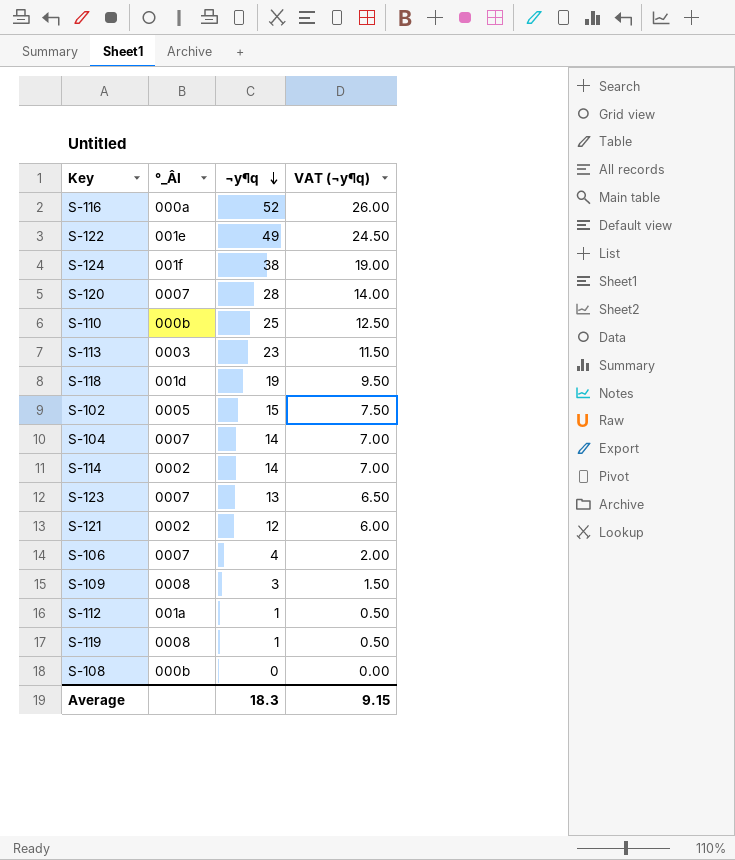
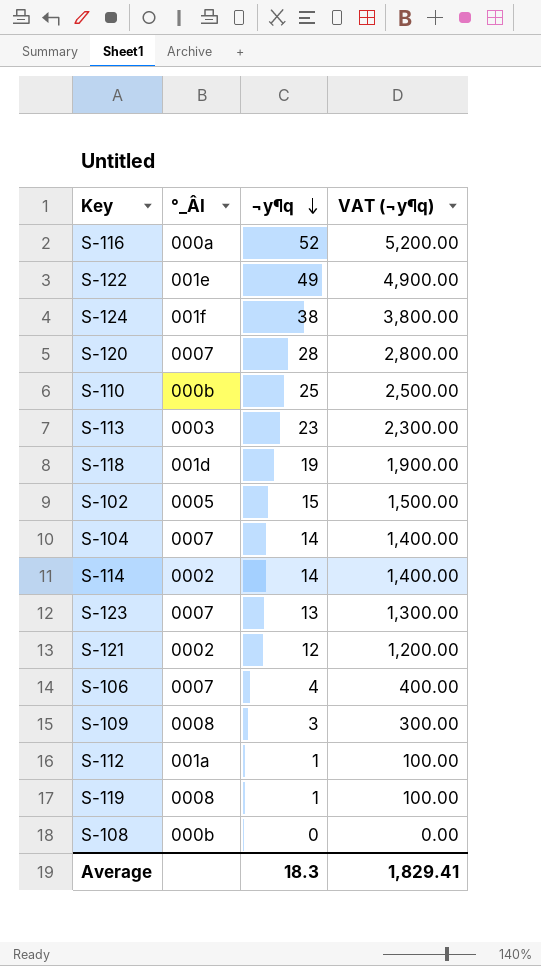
column VAT (¬y¶q) | formula: [¬y¶q] * 0.5 -> [¬y¶q] * 100
Average | VAT (¬y¶q): 9.15 -> 1,829.41

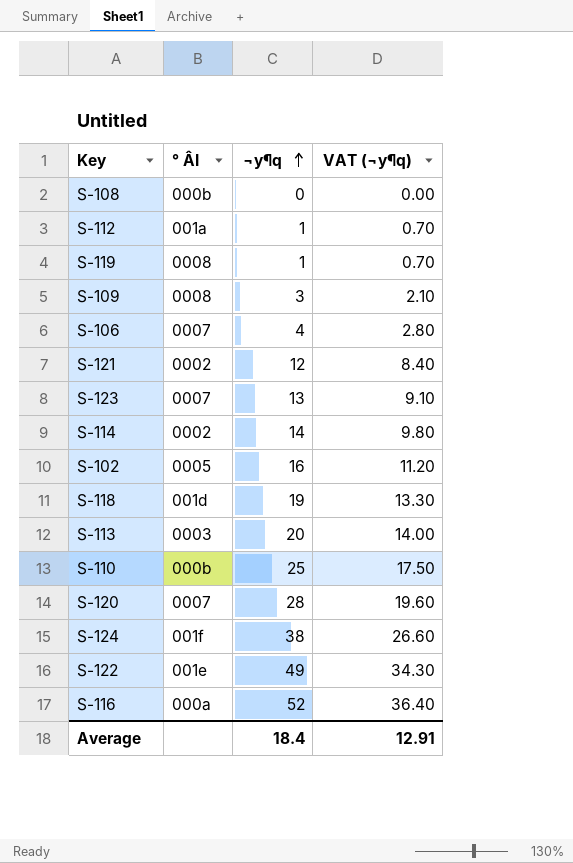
row order: ¬y¶q descending -> ¬y¶q ascending
column name: °_ÂI -> ° ÂI
column VAT (¬y¶q) | formula: [¬y¶q] * 100 -> [¬y¶q] * 0.7
row S-104: 0007 | 14 | 1,400.00 -> none
S-102 | ¬y¶q: 15 -> 16
S-113 | ¬y¶q: 23 -> 20
Average | ¬y¶q: 18.3 -> 18.4
Average | VAT (¬y¶q): 1,829.41 -> 12.91

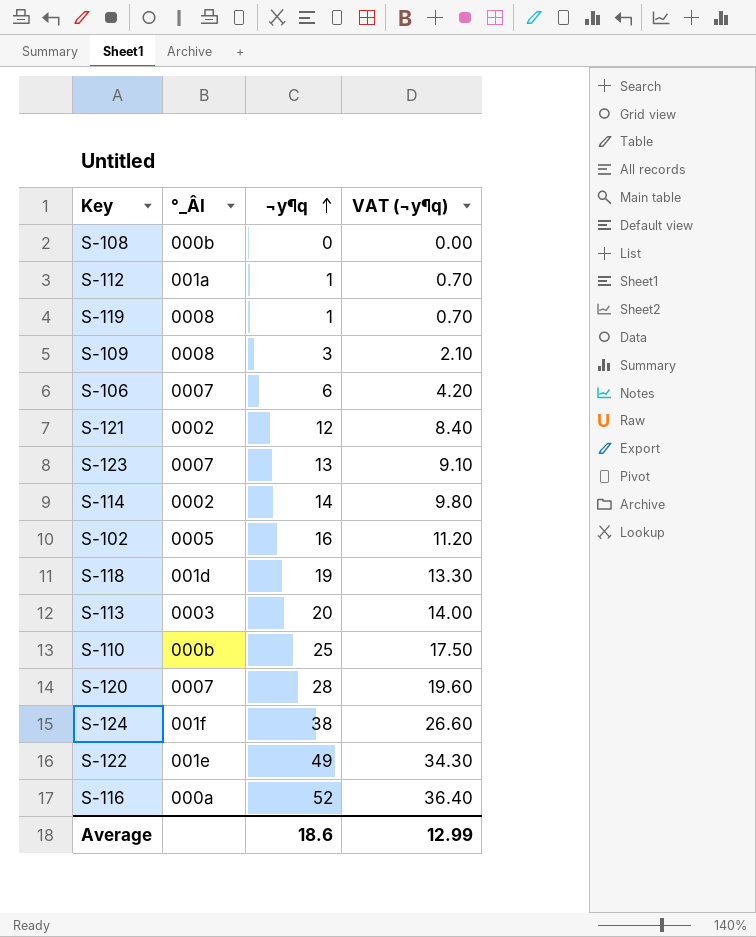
column name: ° ÂI -> °_ÂI
S-106 | ¬y¶q: 4 -> 6
S-106 | VAT (¬y¶q): 2.80 -> 4.20
Average | ¬y¶q: 18.4 -> 18.6
Average | VAT (¬y¶q): 12.91 -> 12.99

